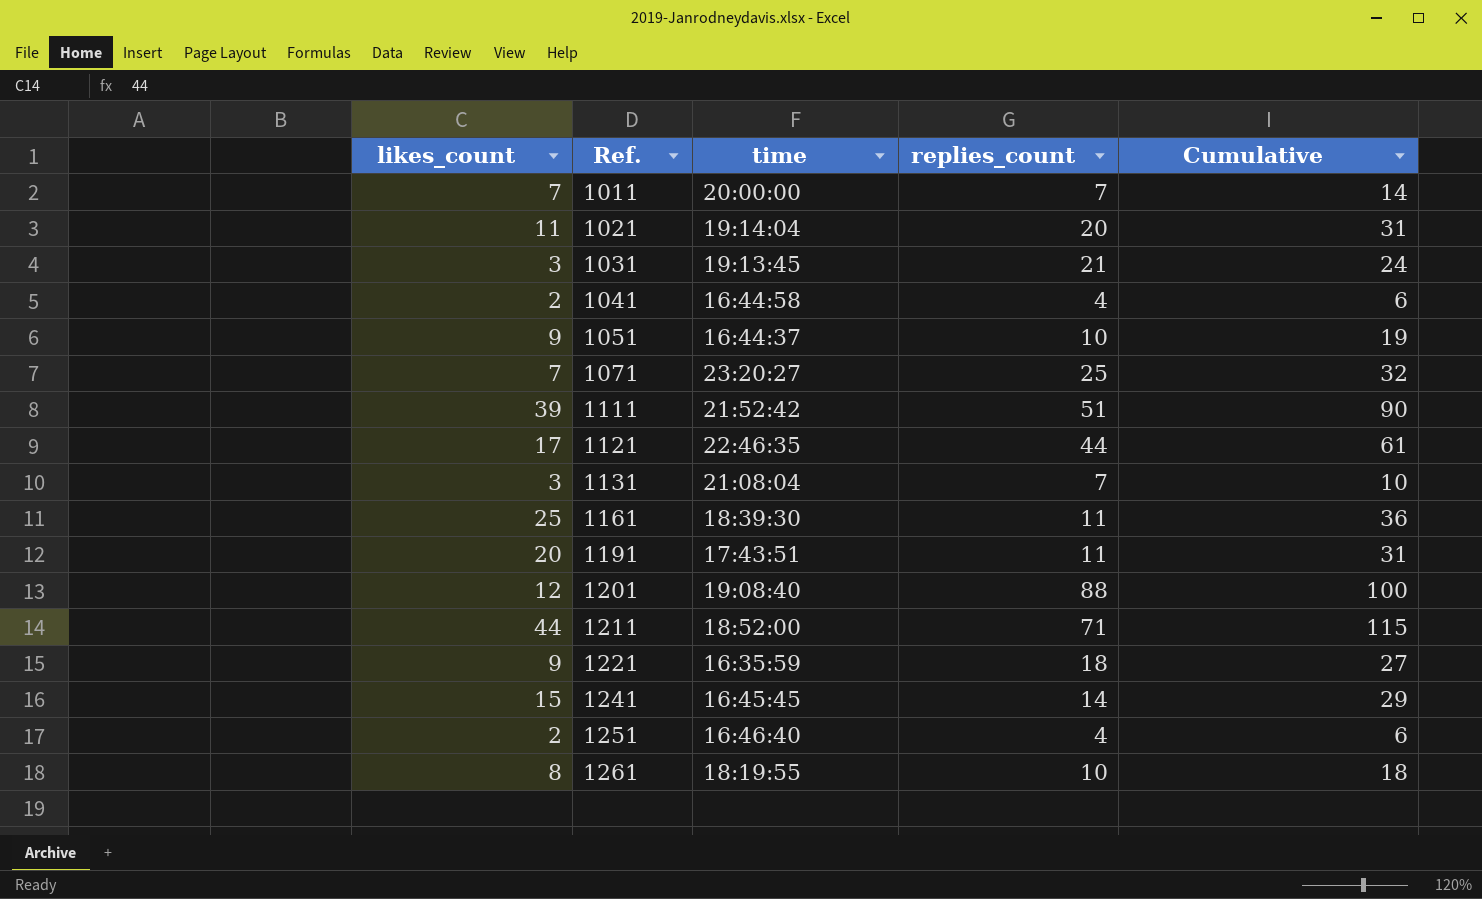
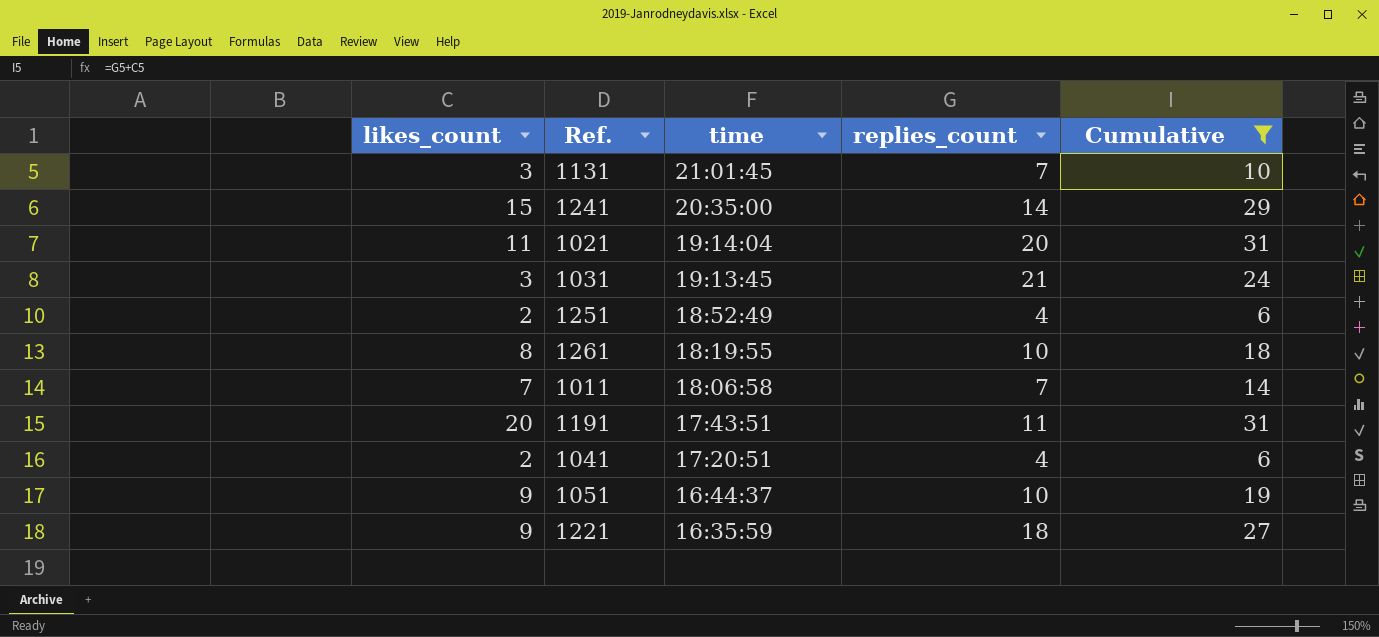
filter: none -> Cumulative <= 31
row order: Ref. ascending -> time descending
1131 | time: 21:08:04 -> 21:01:45
1241 | time: 16:45:45 -> 20:35:00
1251 | time: 16:46:40 -> 18:52:49
1011 | time: 20:00:00 -> 18:06:58
1041 | time: 16:44:58 -> 17:20:51

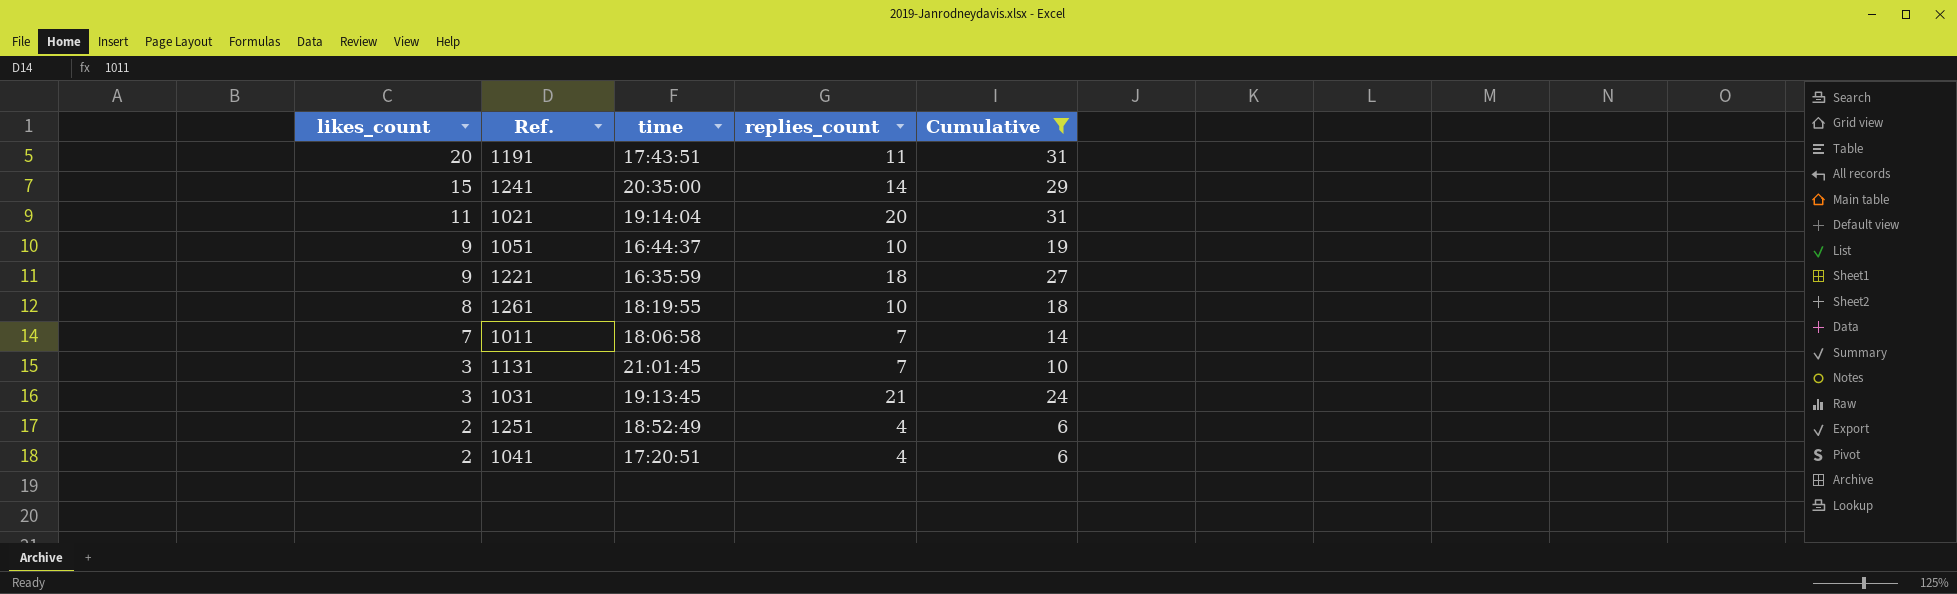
row order: time descending -> likes_count descending

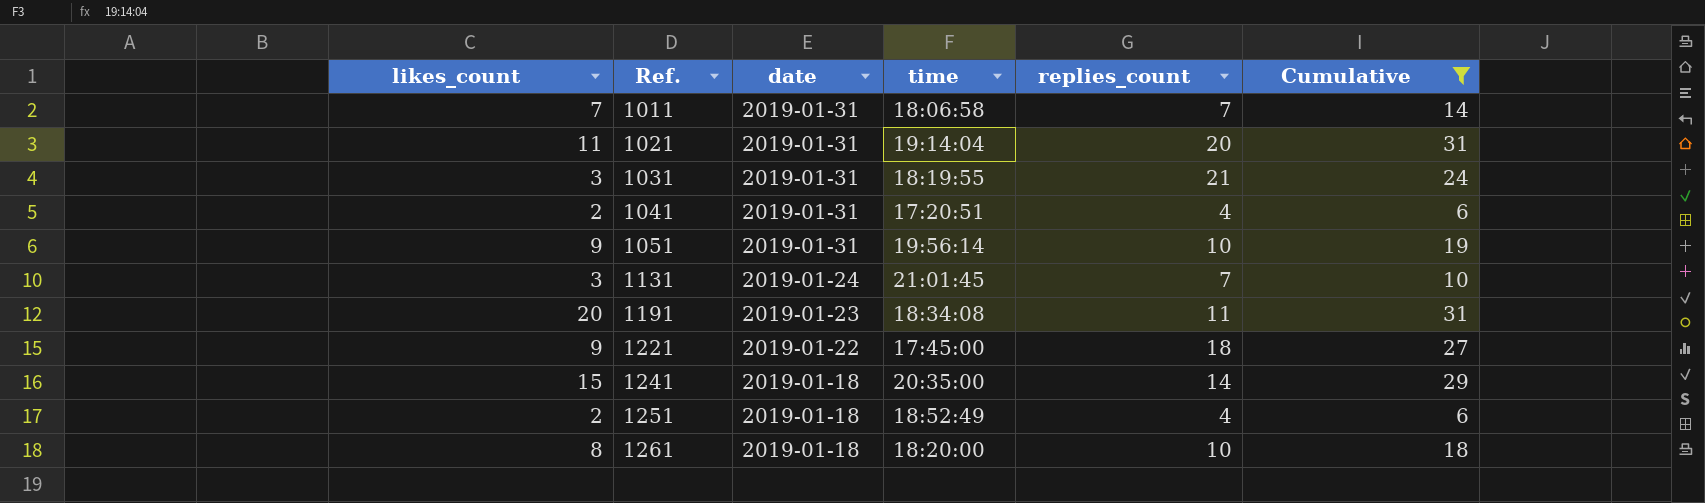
row order: likes_count descending -> Ref. ascending
column date | position: none -> 3
1031 | time: 19:13:45 -> 18:19:55
1051 | time: 16:44:37 -> 19:56:14
1191 | time: 17:43:51 -> 18:34:08
1221 | time: 16:35:59 -> 17:45:00
1261 | time: 18:19:55 -> 18:20:00

